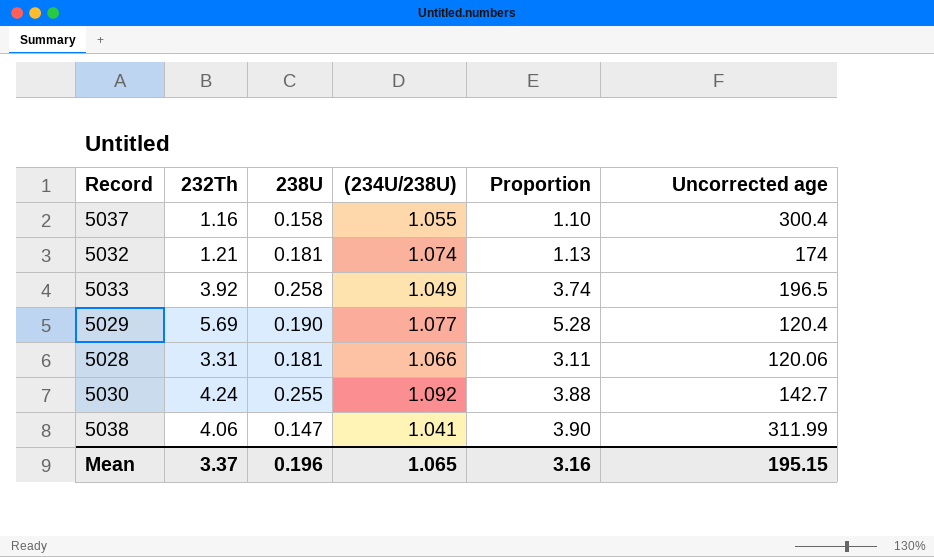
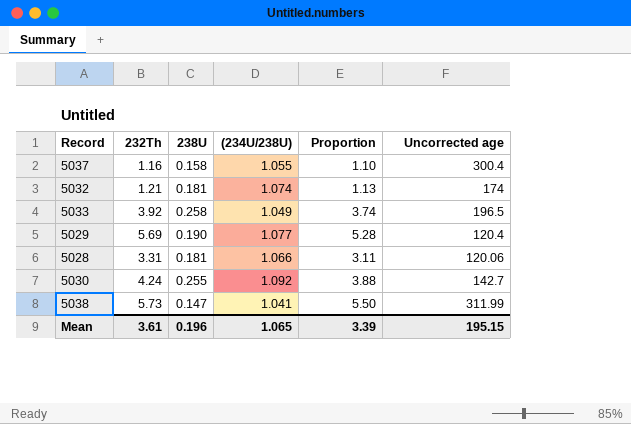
5038 | 232Th: 4.06 -> 5.73
5038 | Proportion: 3.90 -> 5.50
Mean | 232Th: 3.37 -> 3.61
Mean | Proportion: 3.16 -> 3.39

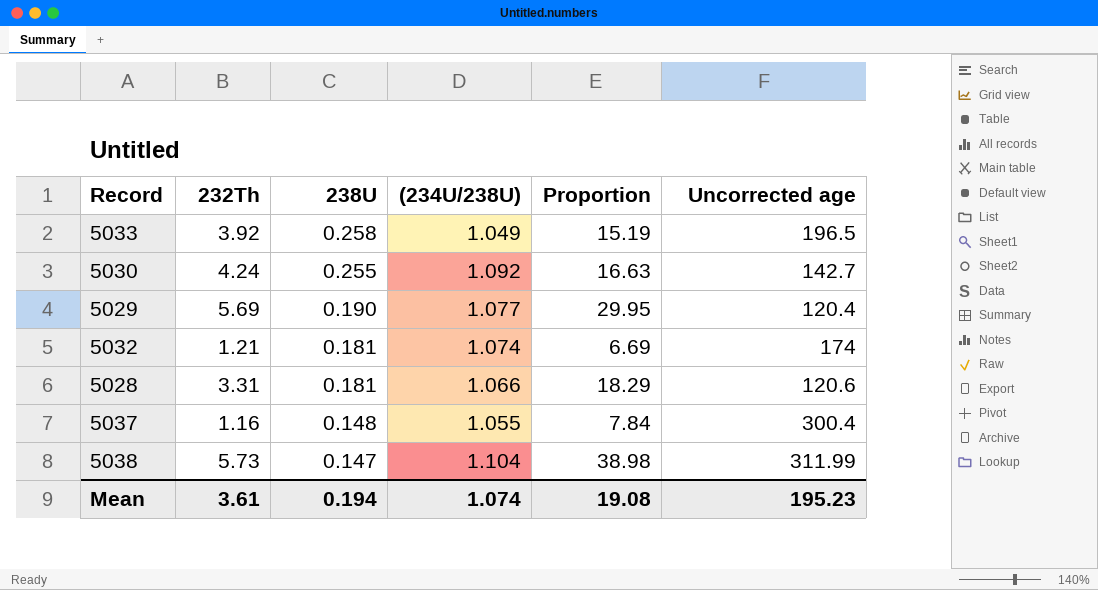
row order: none -> 238U descending
column Proportion | formula: [232Th] / [(234U/238U)] -> [232Th] / [238U]
5028 | Uncorrected age: 120.06 -> 120.6
5037 | 238U: 0.158 -> 0.148
5038 | (234U/238U): 1.041 -> 1.104
Mean | 238U: 0.196 -> 0.194
Mean | (234U/238U): 1.065 -> 1.074
Mean | Proportion: 3.39 -> 19.08
Mean | Uncorrected age: 195.15 -> 195.23

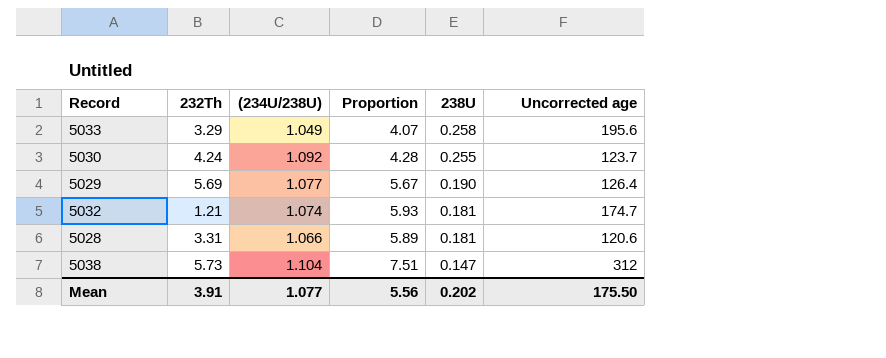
column Proportion | formula: [232Th] / [238U] -> [(234U/238U)] / [238U]
column 238U | position: 3 -> 5
row 5037: 1.16 | 0.148 | 1.055 | 7.84 | 300.4 -> none
5033 | 232Th: 3.92 -> 3.29
5033 | Uncorrected age: 196.5 -> 195.6
5030 | Uncorrected age: 142.7 -> 123.7
5029 | Uncorrected age: 120.4 -> 126.4
5032 | Uncorrected age: 174 -> 174.7
5038 | Uncorrected age: 311.99 -> 312
Mean | 232Th: 3.61 -> 3.91
Mean | (234U/238U): 1.074 -> 1.077
Mean | Proportion: 19.08 -> 5.56
Mean | 238U: 0.194 -> 0.202
Mean | Uncorrected age: 195.23 -> 175.50

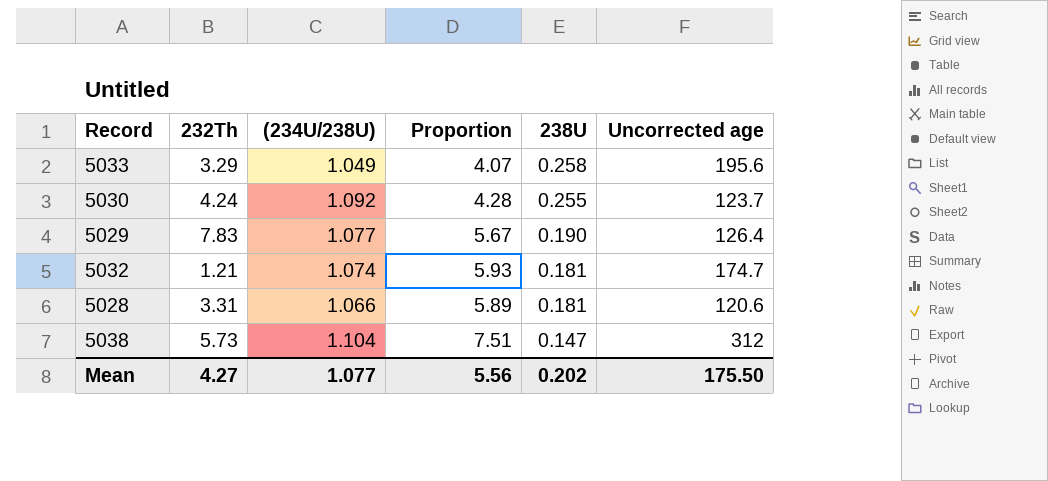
5029 | 232Th: 5.69 -> 7.83
Mean | 232Th: 3.91 -> 4.27

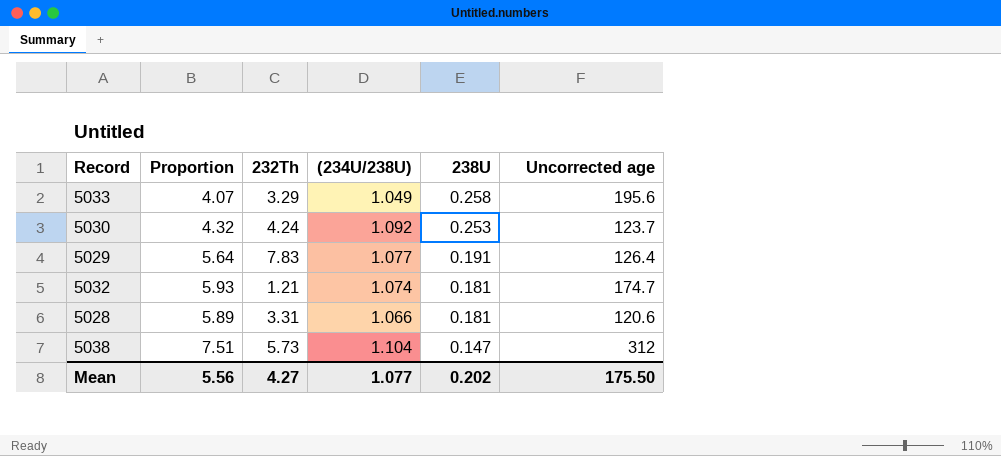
column Proportion | position: 4 -> 2
5030 | Proportion: 4.28 -> 4.32
5030 | 238U: 0.255 -> 0.253
5029 | Proportion: 5.67 -> 5.64
5029 | 238U: 0.190 -> 0.191

